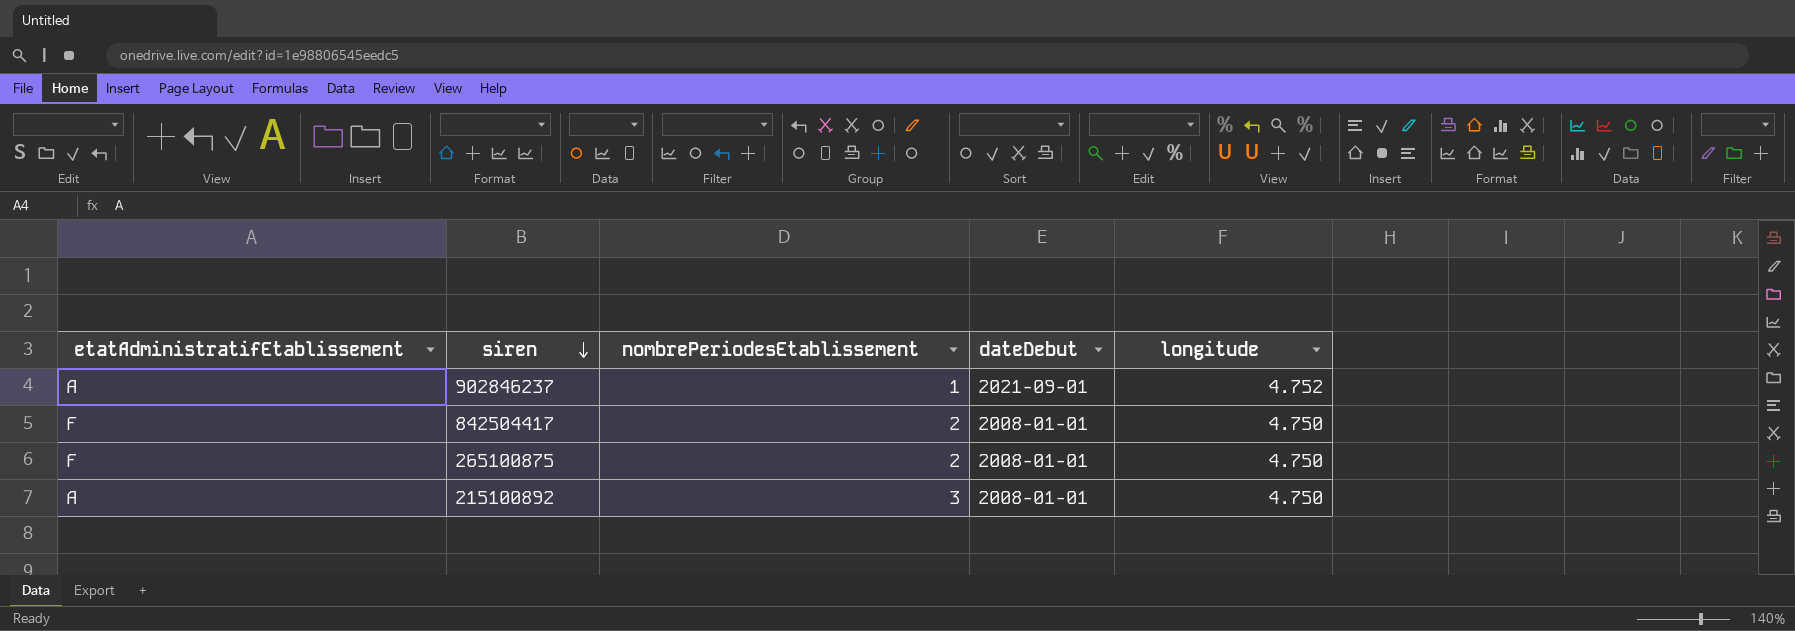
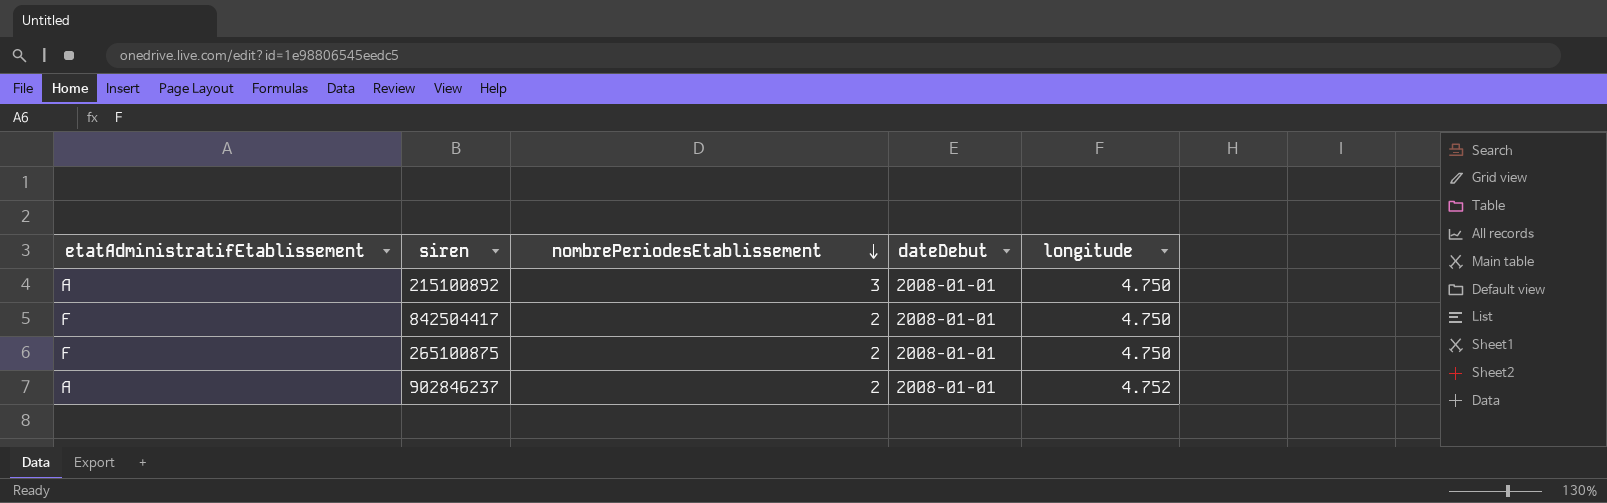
row order: siren descending -> nombrePeriodesEtablissement descending
902846237 | nombrePeriodesEtablissement: 1 -> 2
902846237 | dateDebut: 2021-09-01 -> 2008-01-01

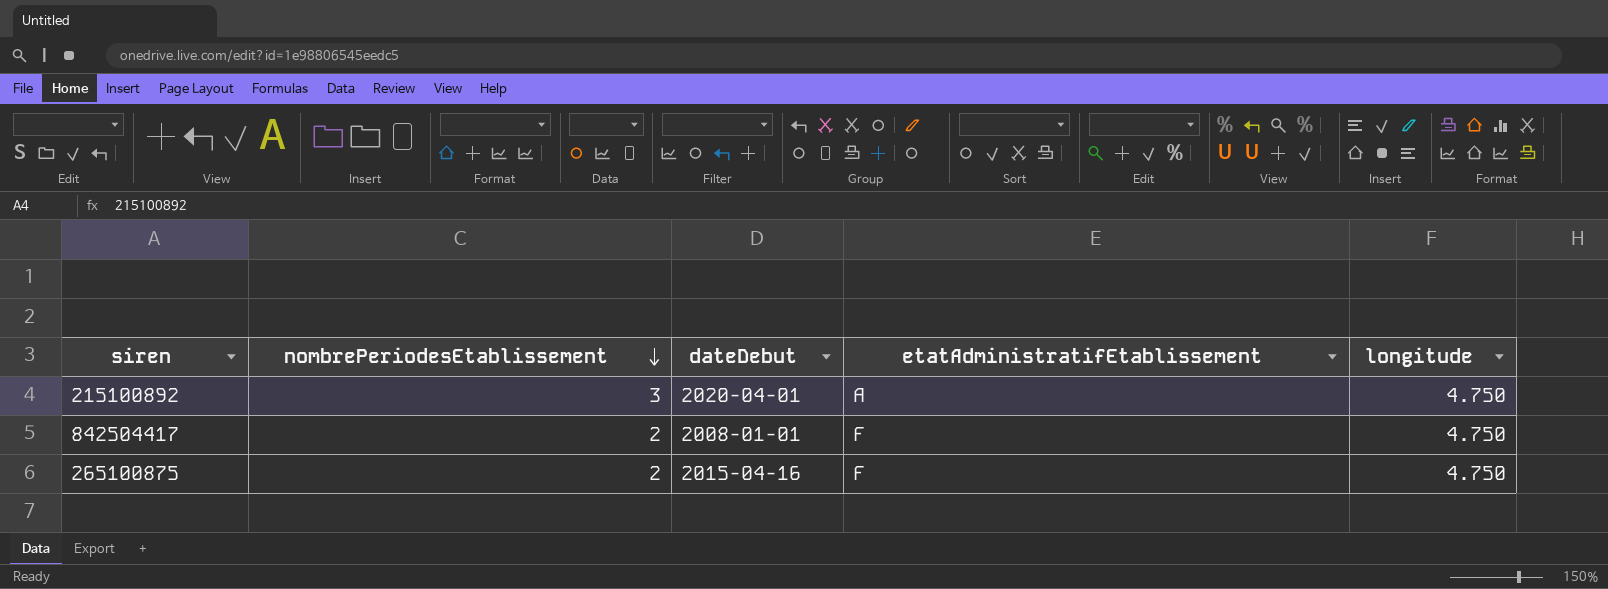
column etatAdministratifEtablissement | position: 1 -> 4
row 902846237: A | 2 | 2008-01-01 | 4.752 -> none
215100892 | dateDebut: 2008-01-01 -> 2020-04-01
265100875 | dateDebut: 2008-01-01 -> 2015-04-16

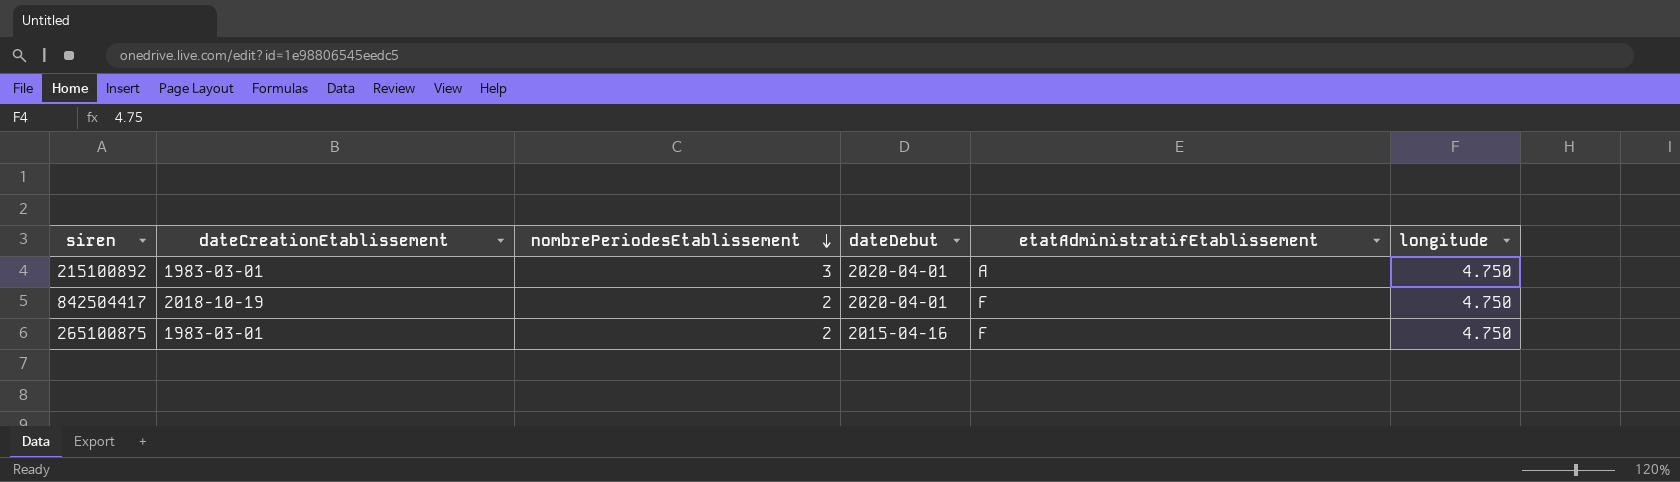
column dateCreationEtablissement | position: none -> 2
842504417 | dateDebut: 2008-01-01 -> 2020-04-01

